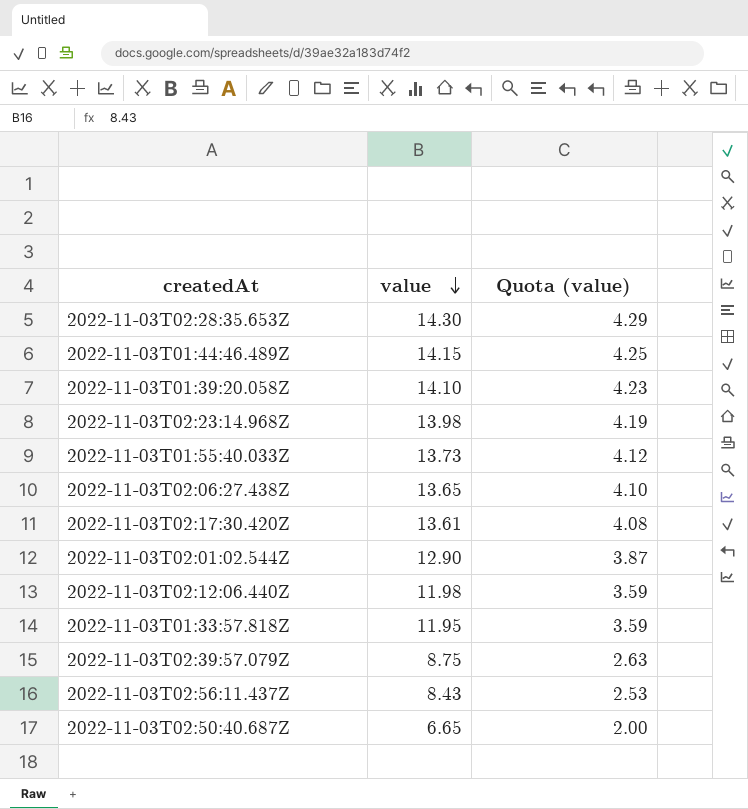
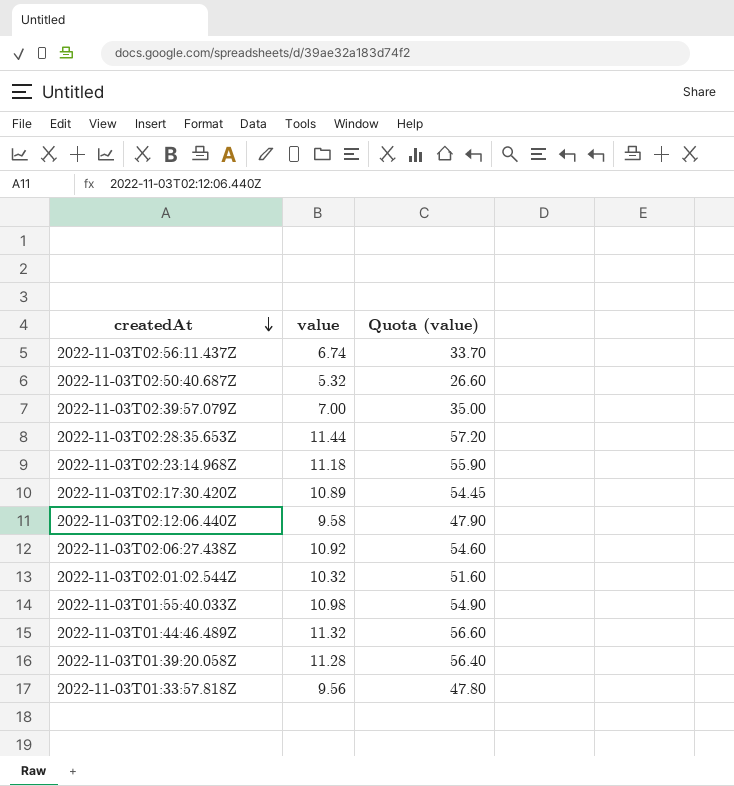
row order: value descending -> createdAt descending
column Quota (value) | formula: [value] * 0.3 -> [value] * 5
2022-11-03T02:56:11.437Z | value: 8.43 -> 6.74
2022-11-03T02:50:40.687Z | value: 6.65 -> 5.32
2022-11-03T02:39:57.079Z | value: 8.75 -> 7.00
2022-11-03T02:28:35.653Z | value: 14.30 -> 11.44
2022-11-03T02:23:14.968Z | value: 13.98 -> 11.18
2022-11-03T02:17:30.420Z | value: 13.61 -> 10.89
2022-11-03T02:12:06.440Z | value: 11.98 -> 9.58
2022-11-03T02:06:27.438Z | value: 13.65 -> 10.92
2022-11-03T02:01:02.544Z | value: 12.90 -> 10.32
2022-11-03T01:55:40.033Z | value: 13.73 -> 10.98
2022-11-03T01:44:46.489Z | value: 14.15 -> 11.32
2022-11-03T01:39:20.058Z | value: 14.10 -> 11.28
2022-11-03T01:33:57.818Z | value: 11.95 -> 9.56

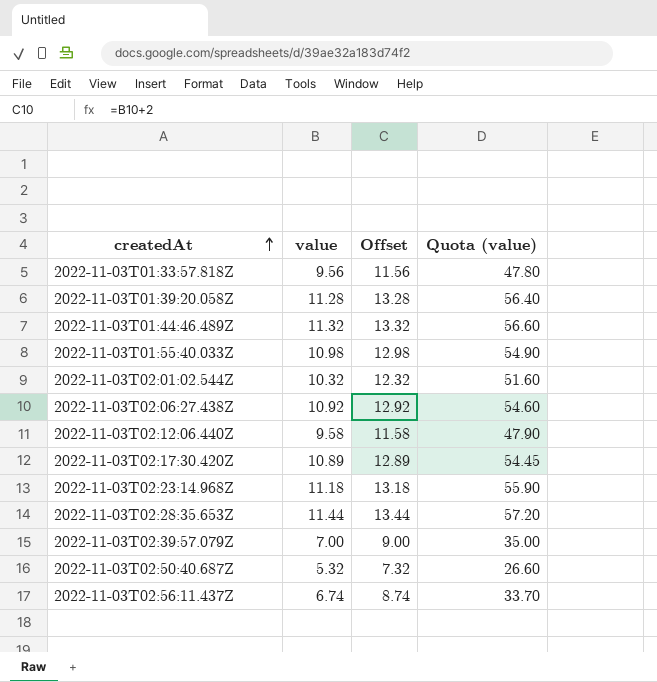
row order: createdAt descending -> createdAt ascending
column Offset | formula: none -> [value] + 2

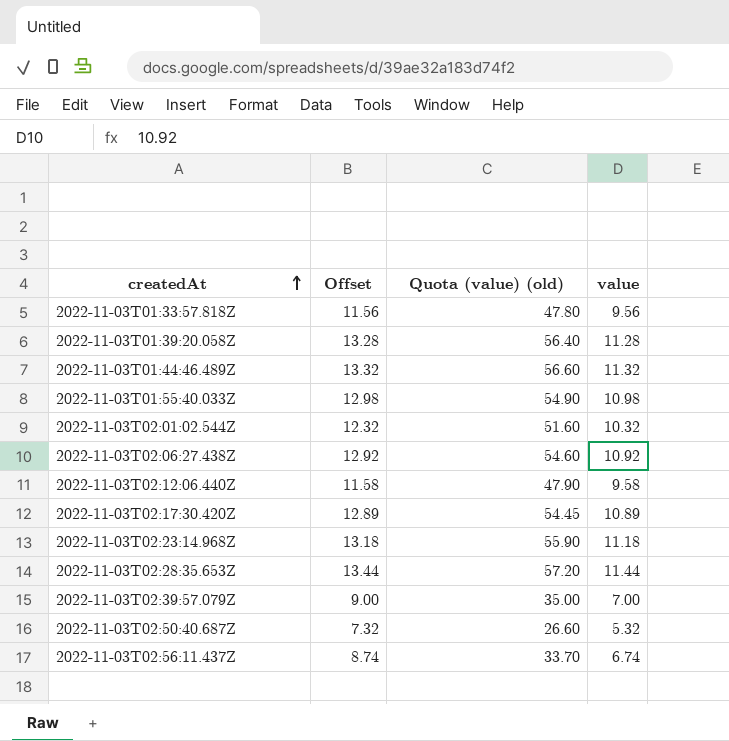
column name: Quota (value) -> Quota (value) (old)
column value | position: 2 -> 4

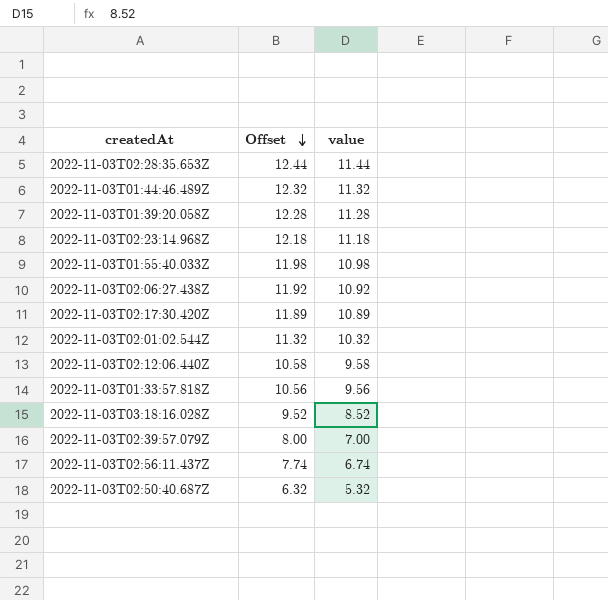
row order: createdAt ascending -> Offset descending
column Quota (value) (old) | formula: [value] * 5 -> none
column Offset | formula: [value] + 2 -> [value] + 1
row 2022-11-03T03:18:16.028Z: none -> 9.52 | 8.52

